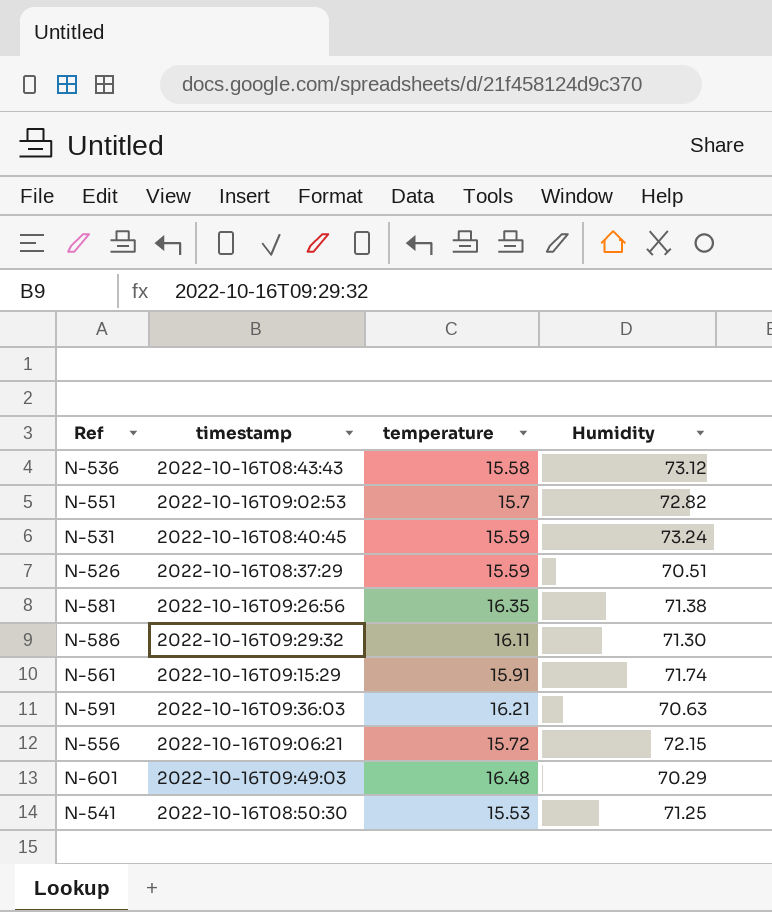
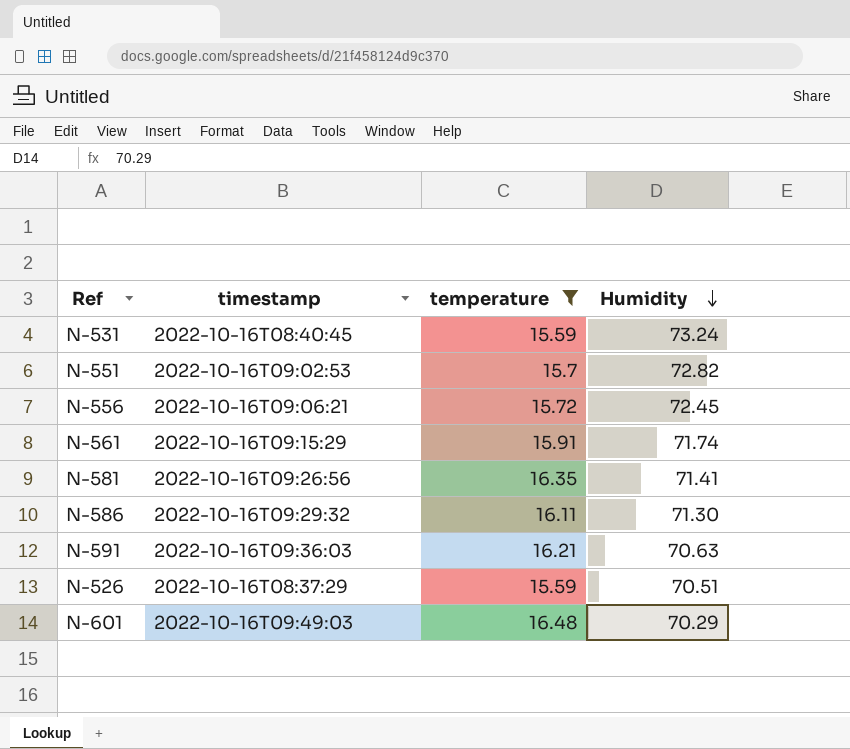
filter: none -> temperature >= 15.59
row order: none -> Humidity descending
N-556 | Humidity: 72.15 -> 72.45
N-581 | Humidity: 71.38 -> 71.41

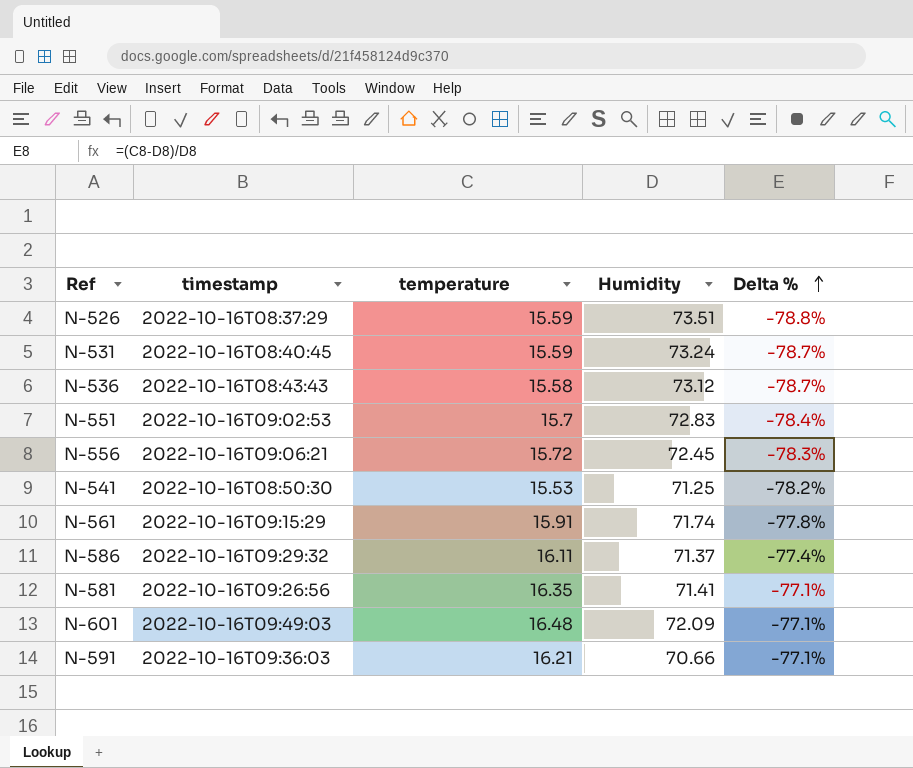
filter: temperature >= 15.59 -> none
row order: Humidity descending -> Delta % ascending
column Delta % | formula: none -> ([temperature] - [Humidity]) / [Humidity]
N-526 | Humidity: 70.51 -> 73.51
N-551 | Humidity: 72.82 -> 72.83
N-586 | Humidity: 71.30 -> 71.37
N-601 | Humidity: 70.29 -> 72.09
N-591 | Humidity: 70.63 -> 70.66

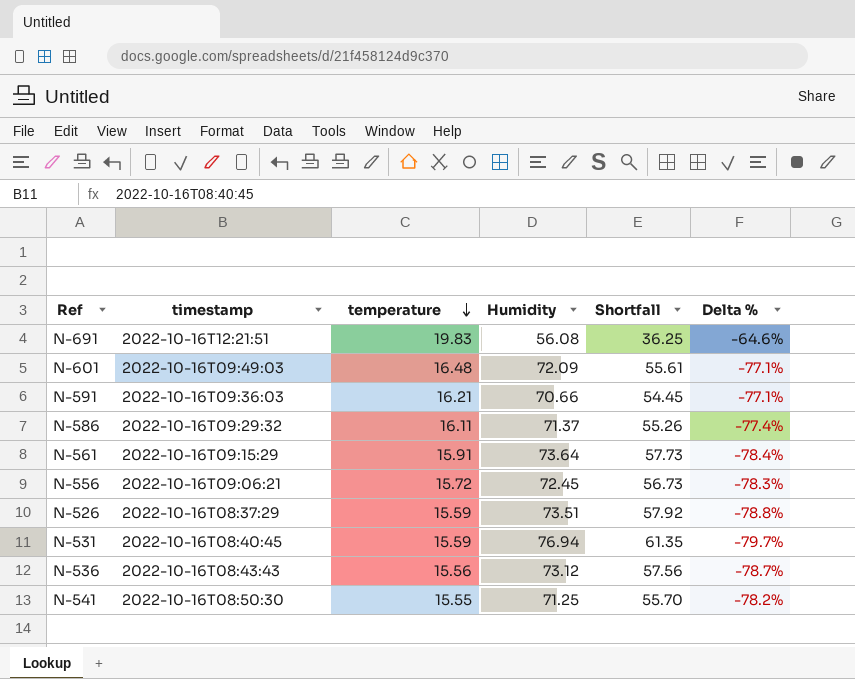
row order: Delta % ascending -> temperature descending
column Shortfall | formula: none -> [Humidity] - [temperature]
row N-551: 2022-10-16T09:02:53 | 15.7 | 72.83 | -78.4% -> none
row N-581: 2022-10-16T09:26:56 | 16.35 | 71.41 | -77.1% -> none
row N-691: none -> 2022-10-16T12:21:51 | 19.83 | 56.08 | 36.25 | -64.6%
N-561 | Humidity: 71.74 -> 73.64
N-561 | Delta %: -77.8% -> -78.4%
N-531 | Humidity: 73.24 -> 76.94
N-531 | Delta %: -78.7% -> -79.7%
N-536 | temperature: 15.58 -> 15.56
N-541 | temperature: 15.53 -> 15.55

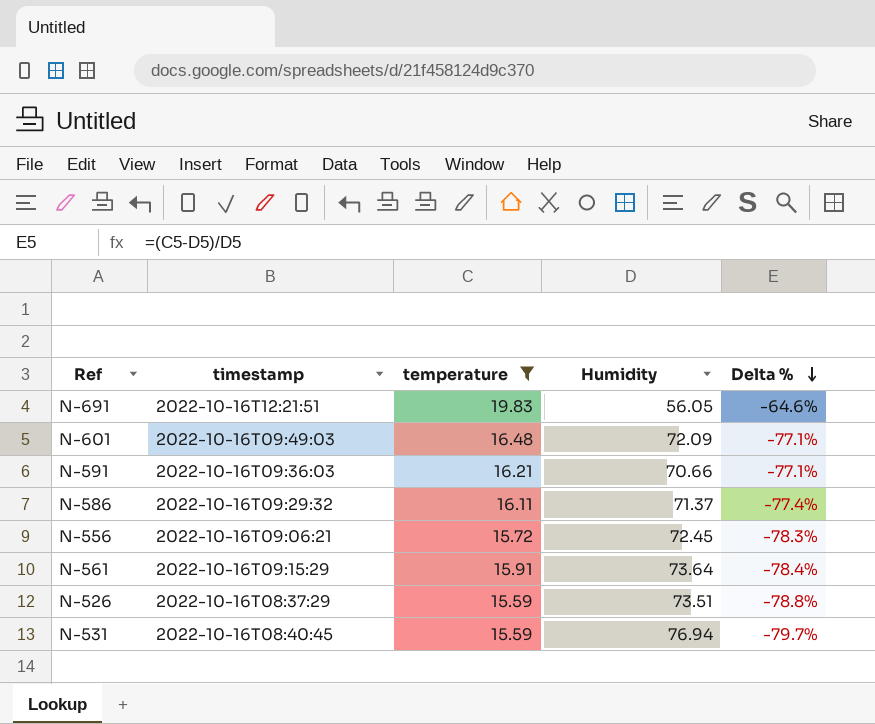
filter: none -> temperature >= 15.59
row order: temperature descending -> Delta % descending
column Shortfall | formula: [Humidity] - [temperature] -> none
N-691 | Humidity: 56.08 -> 56.05

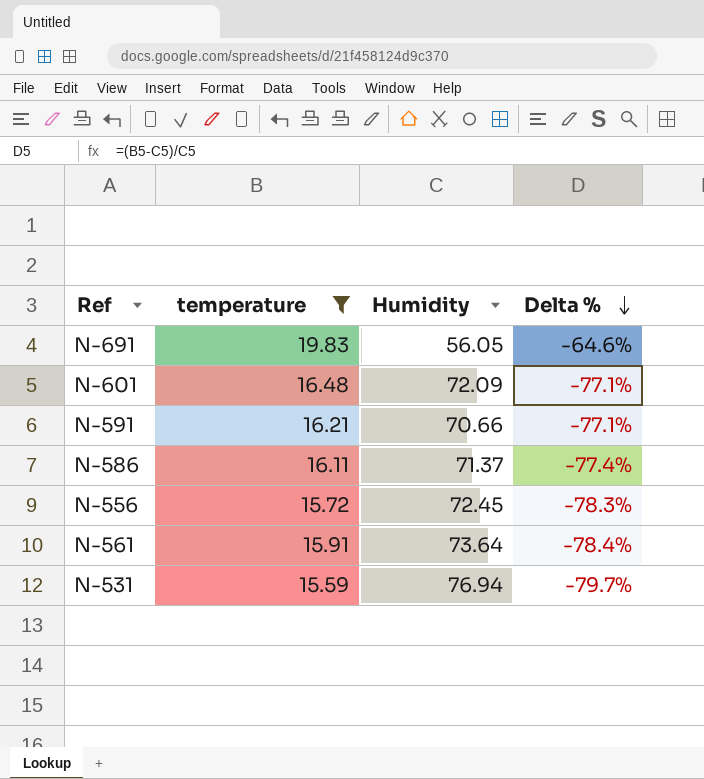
column timestamp | position: 2 -> none
row N-526: 2022-10-16T08:37:29 | 15.59 | 73.51 | -78.8% -> none

